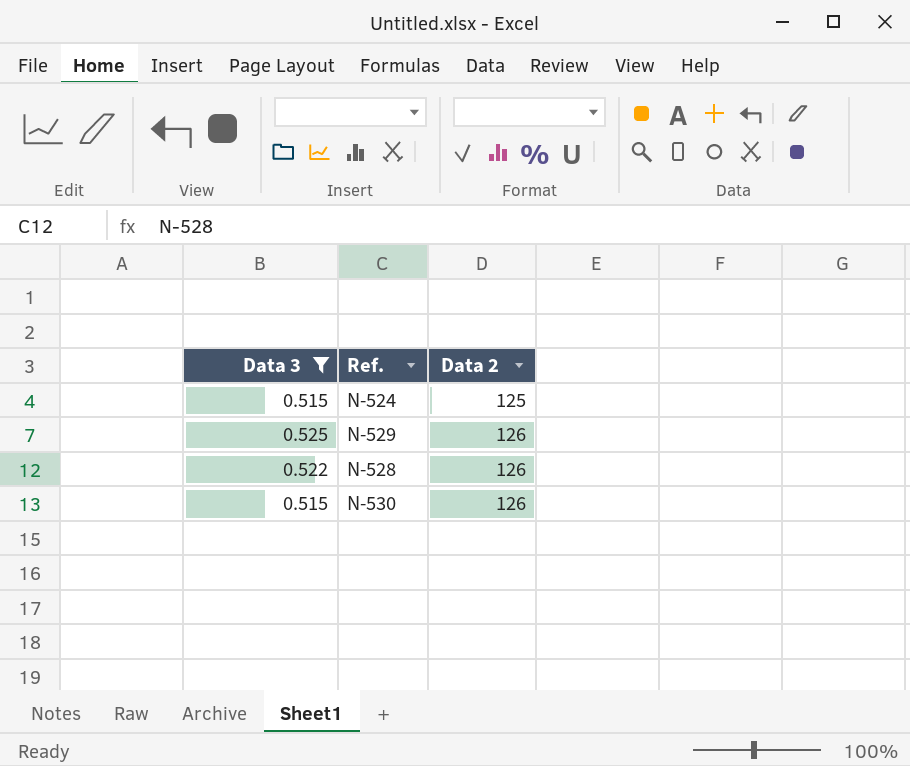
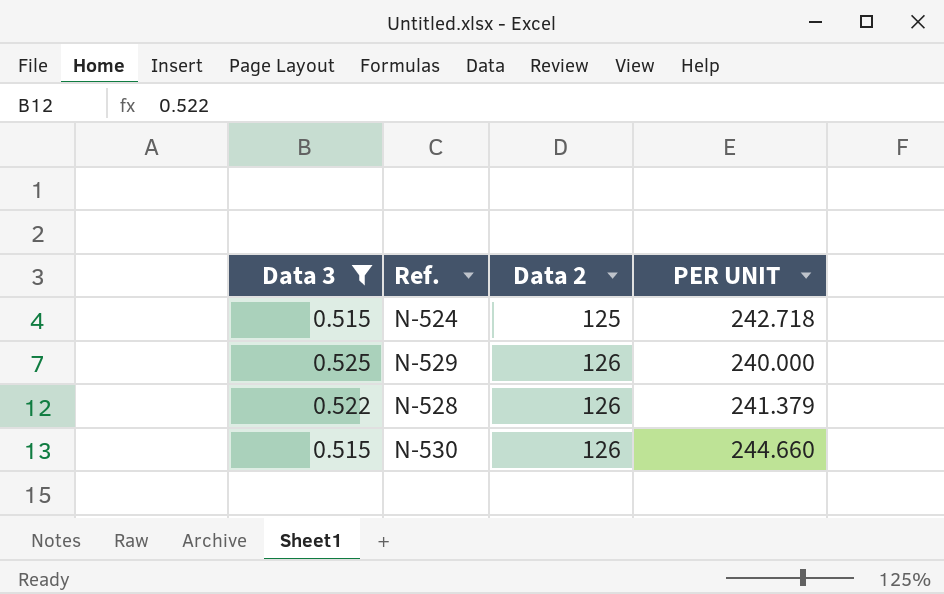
column PER UNIT | formula: none -> [Data 2] / [Data 3]

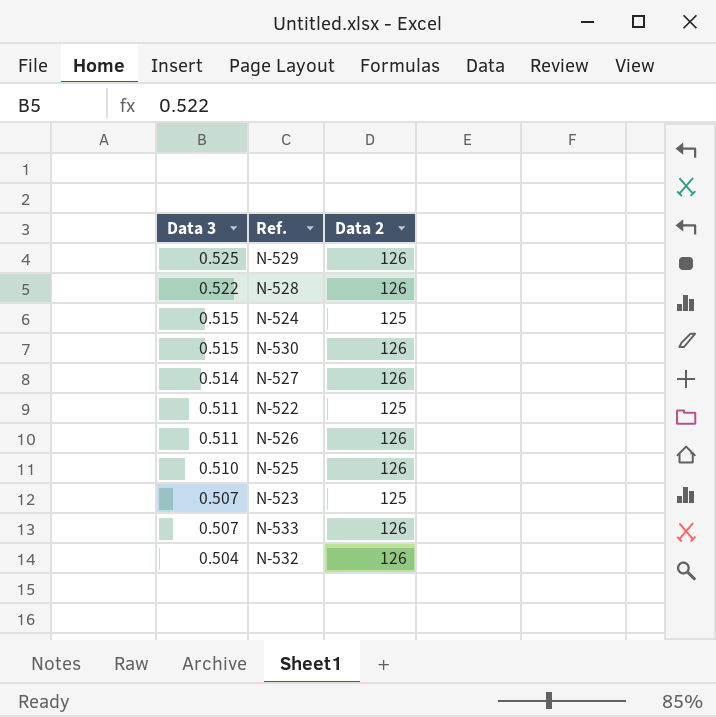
filter: Data 3 >= 0.515 -> none
row order: Data 2 ascending -> Data 3 descending
column PER UNIT | formula: [Data 2] / [Data 3] -> none

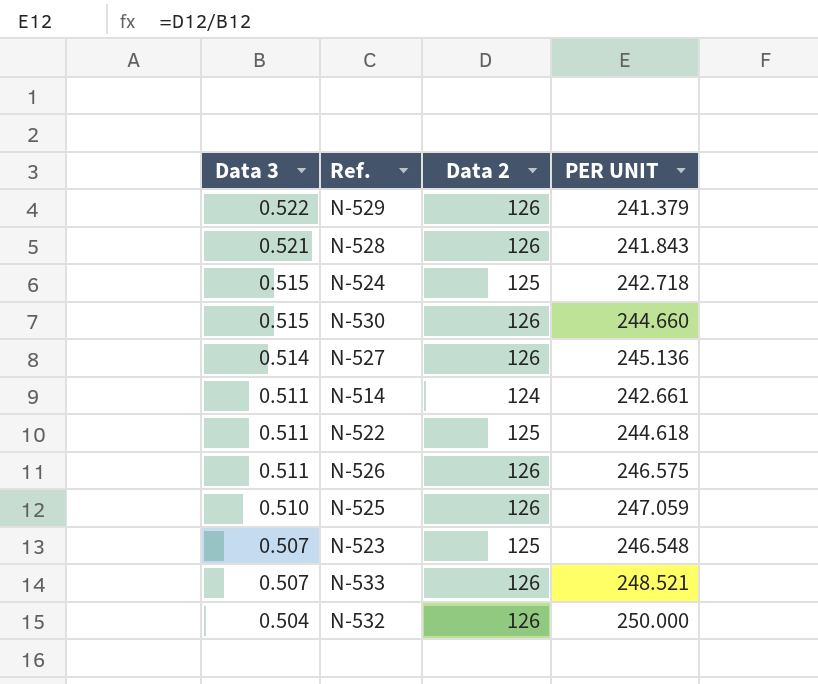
column PER UNIT | formula: none -> [Data 2] / [Data 3]
N-529 | Data 3: 0.525 -> 0.522
N-528 | Data 3: 0.522 -> 0.521
row N-514: none -> 0.511 | 124 | 242.661

